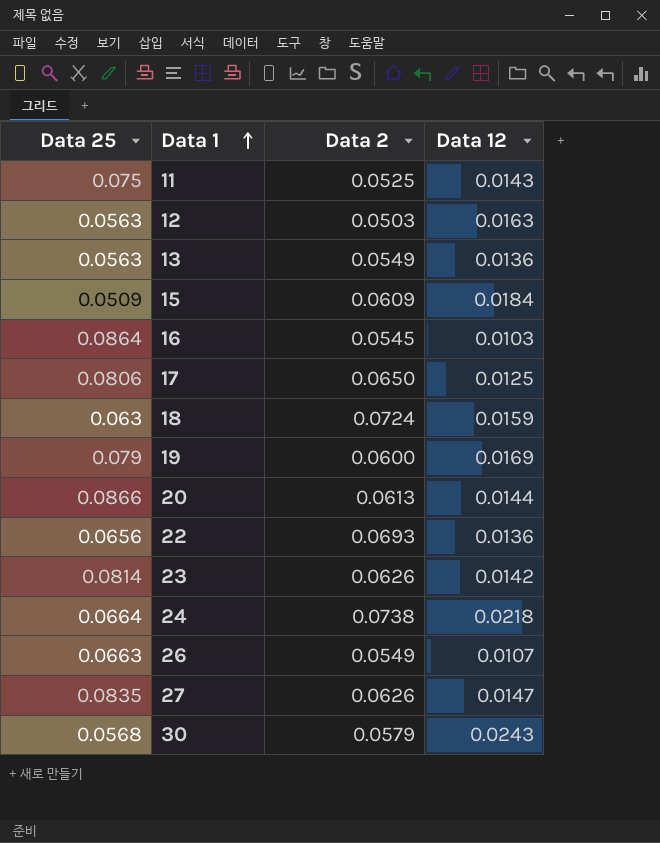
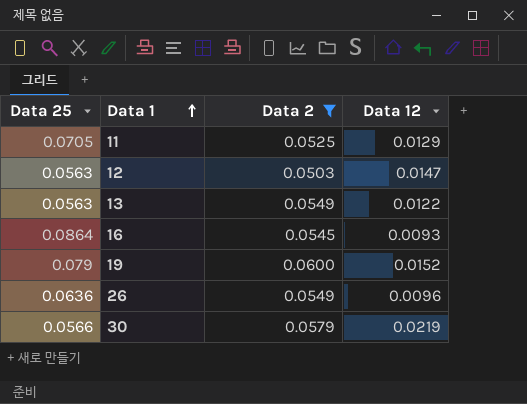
filter: none -> Data 2 <= 0.0600
11 | Data 25: 0.075 -> 0.0705
11 | Data 12: 0.0143 -> 0.0129
12 | Data 12: 0.0163 -> 0.0147
13 | Data 12: 0.0136 -> 0.0122
16 | Data 12: 0.0103 -> 0.0093
19 | Data 12: 0.0169 -> 0.0152
26 | Data 25: 0.0663 -> 0.0636
26 | Data 12: 0.0107 -> 0.0096
30 | Data 25: 0.0568 -> 0.0566
30 | Data 12: 0.0243 -> 0.0219

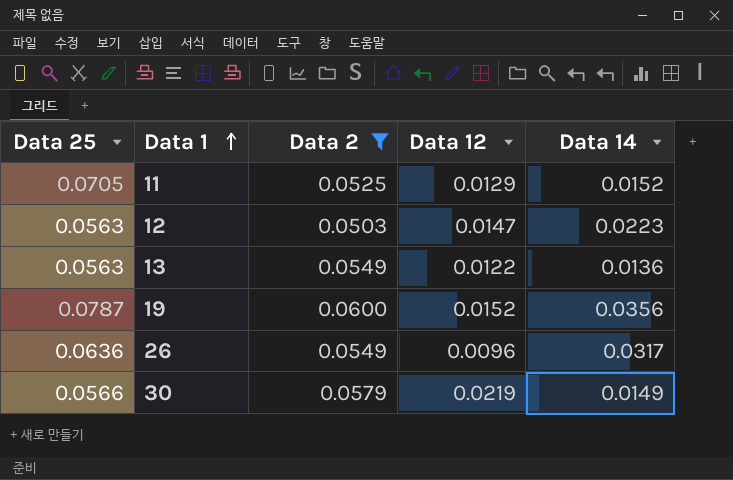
column Data 14 | position: none -> 5
row 16: 0.0864 | 0.0545 | 0.0093 -> none
19 | Data 25: 0.079 -> 0.0787

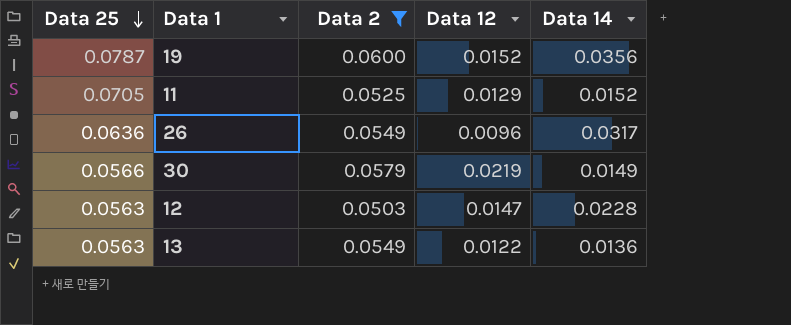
row order: Data 1 ascending -> Data 25 descending
12 | Data 14: 0.0223 -> 0.0228

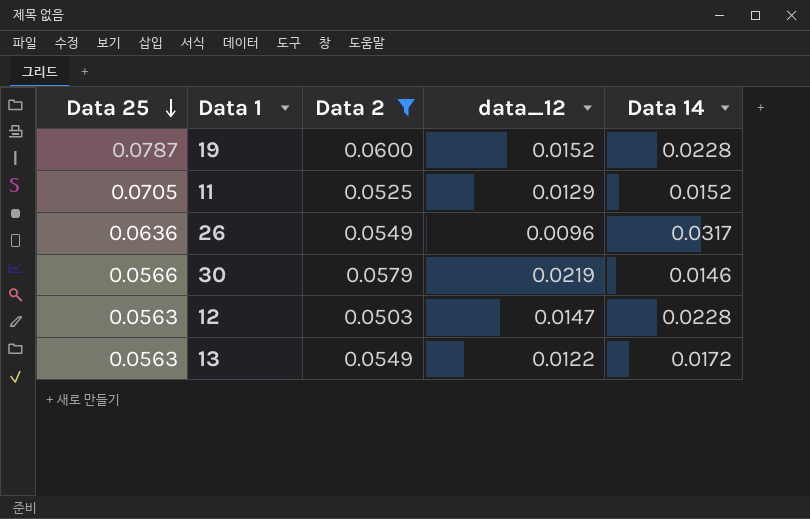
column name: Data 12 -> data_12
19 | Data 14: 0.0356 -> 0.0228
30 | Data 14: 0.0149 -> 0.0146
13 | Data 14: 0.0136 -> 0.0172

